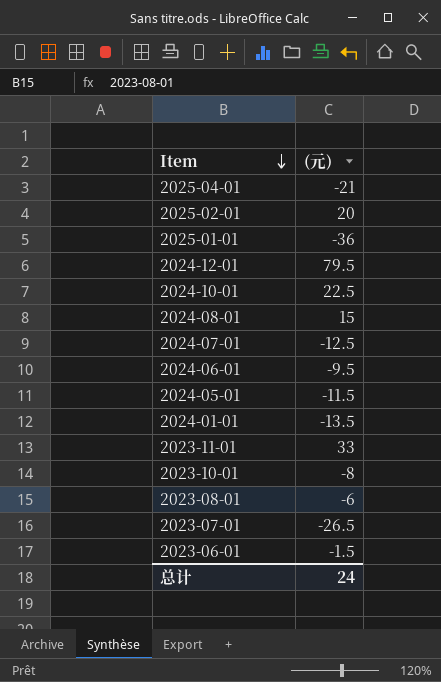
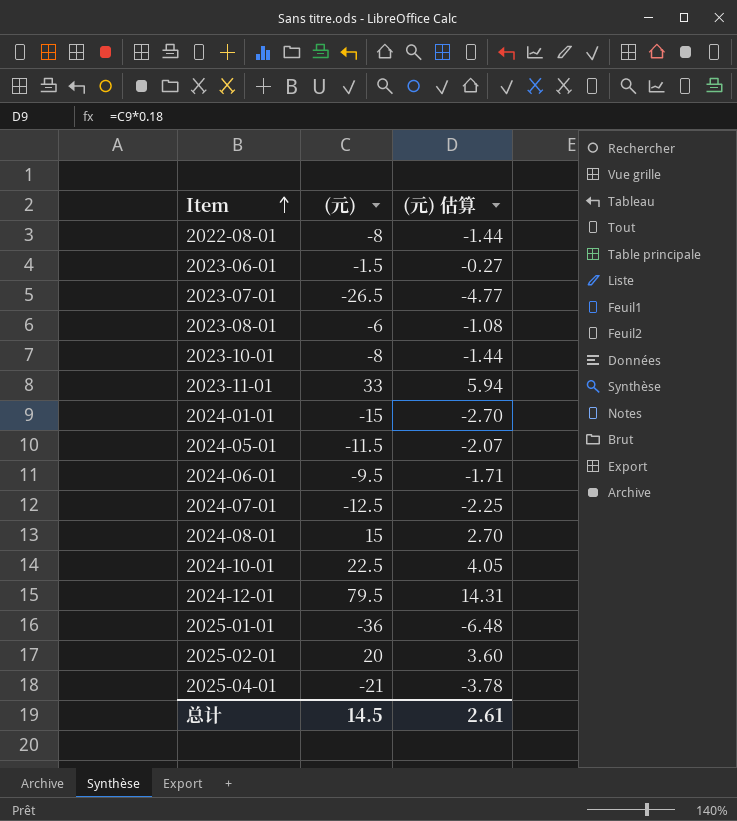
row order: Item descending -> Item ascending
column (元) 估算 | formula: none -> [(元)] * 0.18
row 2022-08-01: none -> -8 | -1.44
2024-01-01 | (元): -13.5 -> -15
总计 | (元): 24 -> 14.5

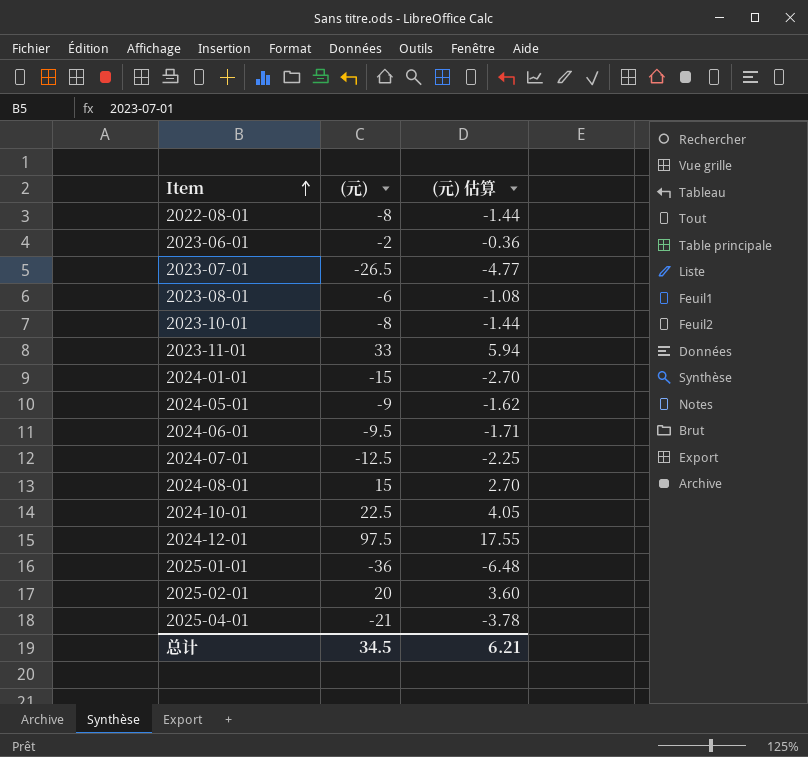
2023-06-01 | (元): -1.5 -> -2
2023-06-01 | (元) 估算: -0.27 -> -0.36
2024-05-01 | (元): -11.5 -> -9
2024-05-01 | (元) 估算: -2.07 -> -1.62
2024-12-01 | (元): 79.5 -> 97.5
2024-12-01 | (元) 估算: 14.31 -> 17.55
总计 | (元): 14.5 -> 34.5
总计 | (元) 估算: 2.61 -> 6.21

